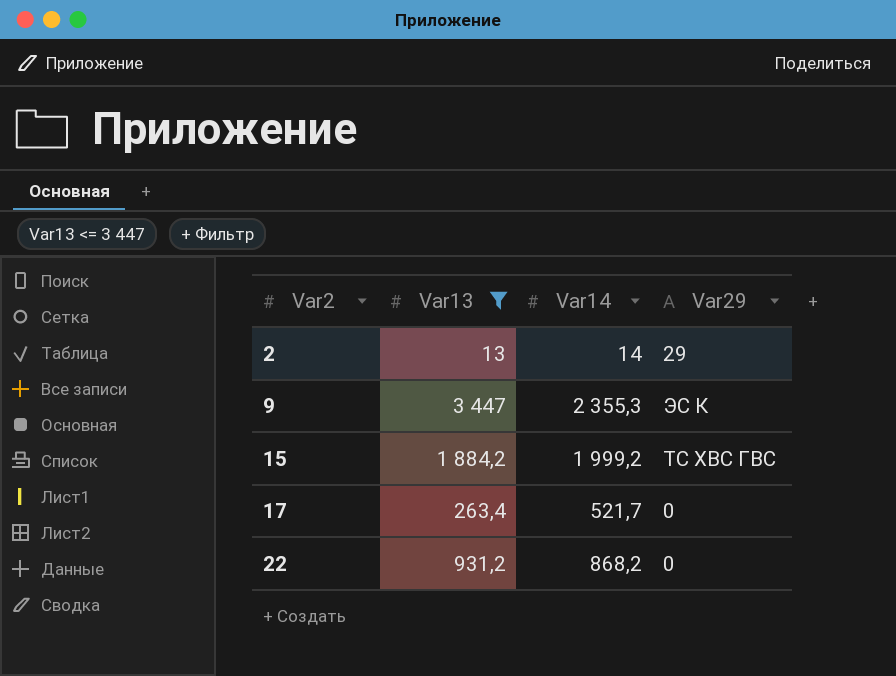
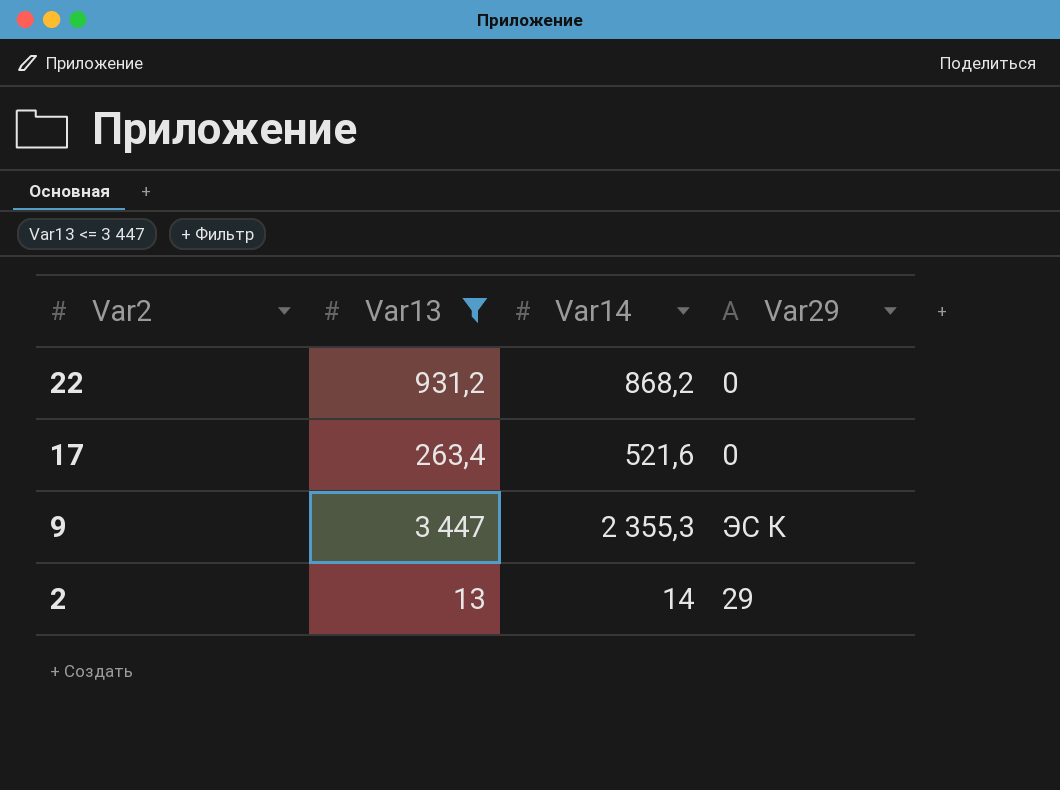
row order: Var2 ascending -> Var2 descending
row 15: 1 884,2 | 1 999,2 | ТС ХВС ГВС -> none
17 | Var14: 521,7 -> 521,6

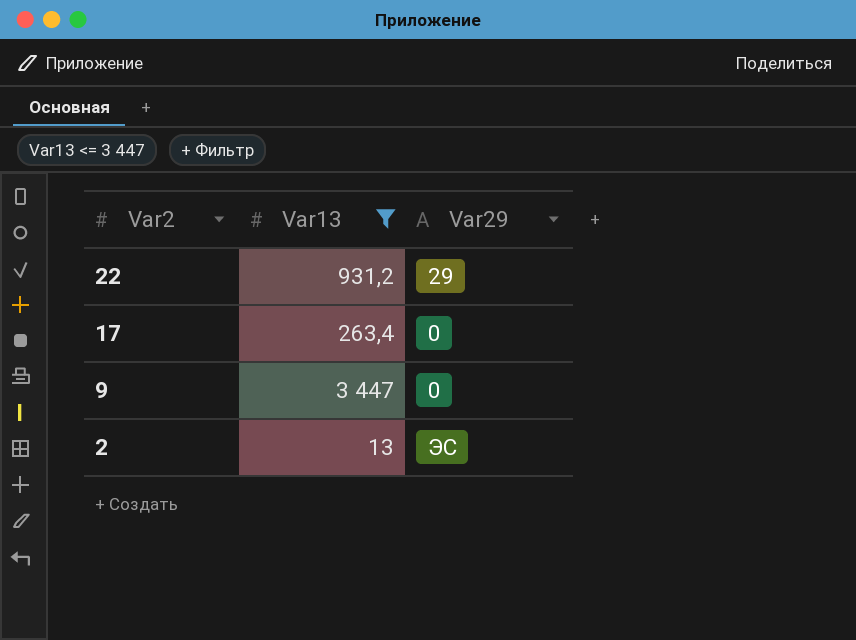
column Var14 | position: 3 -> none
22 | Var29: 0 -> 29
9 | Var29: ЭС К -> 0
2 | Var29: 29 -> ЭС

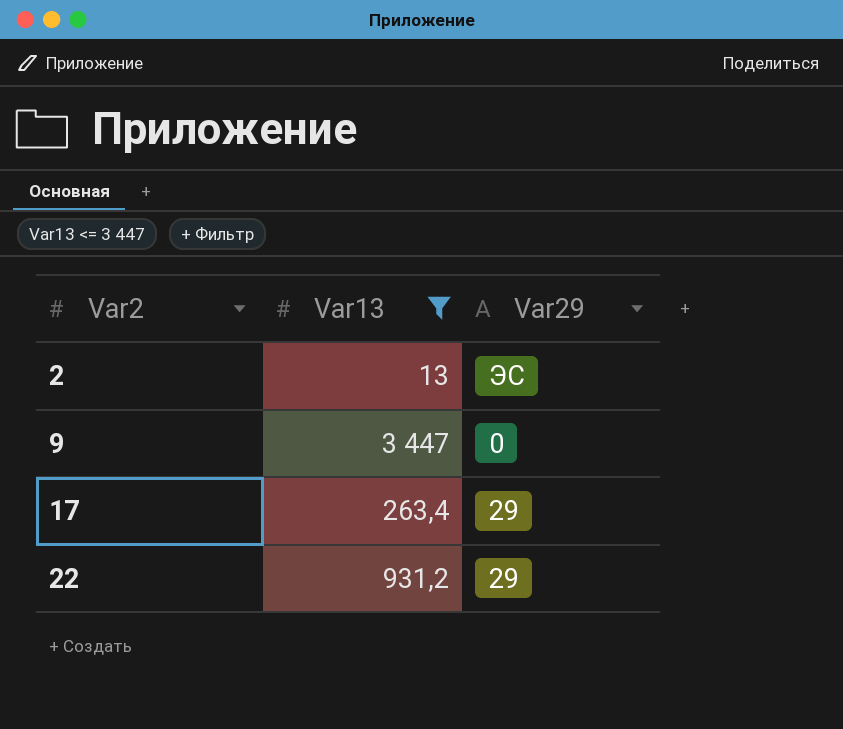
row order: Var2 descending -> Var2 ascending
17 | Var29: 0 -> 29

